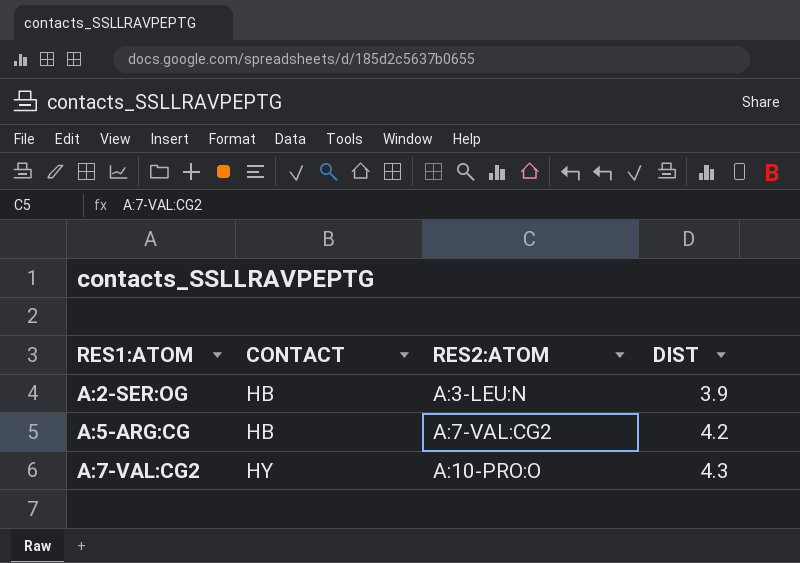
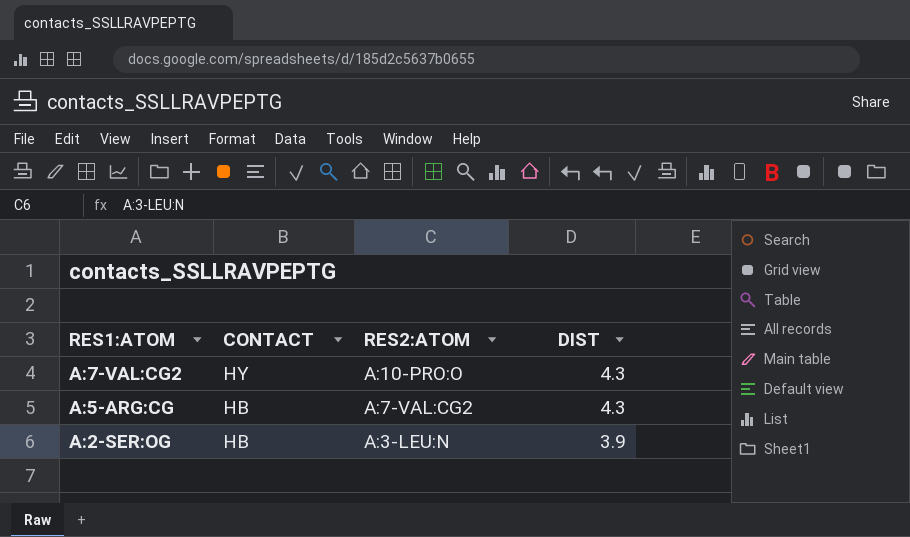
row order: RES1:ATOM ascending -> RES1:ATOM descending
A:5-ARG:CG | DIST: 4.2 -> 4.3

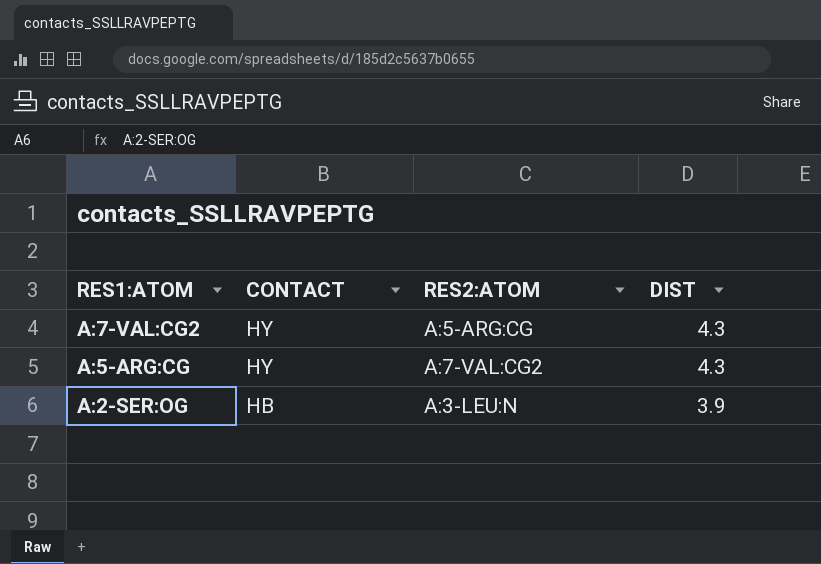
A:7-VAL:CG2 | RES2:ATOM: A:10-PRO:O -> A:5-ARG:CG
A:5-ARG:CG | CONTACT: HB -> HY

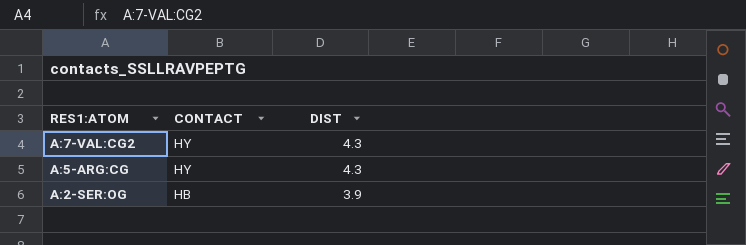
column RES2:ATOM | position: 3 -> none

